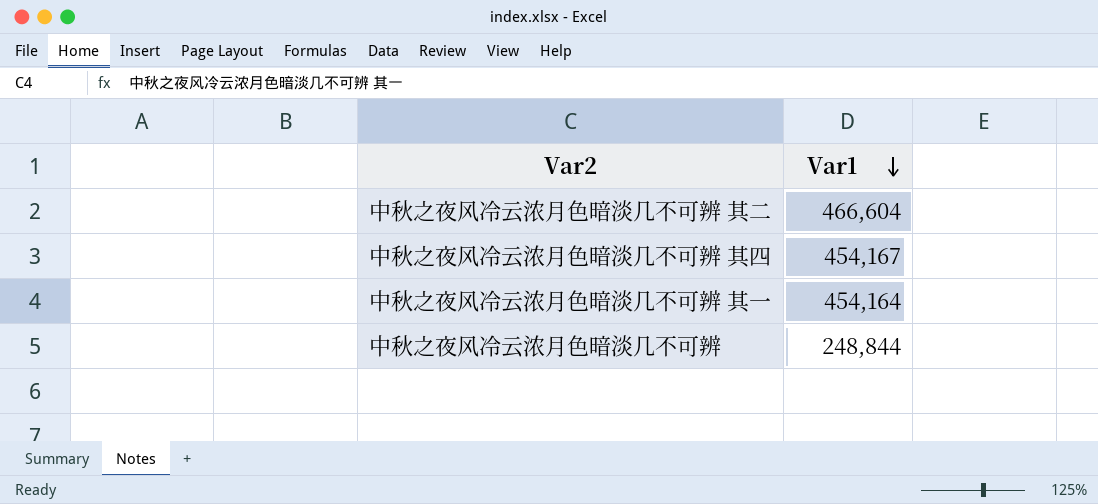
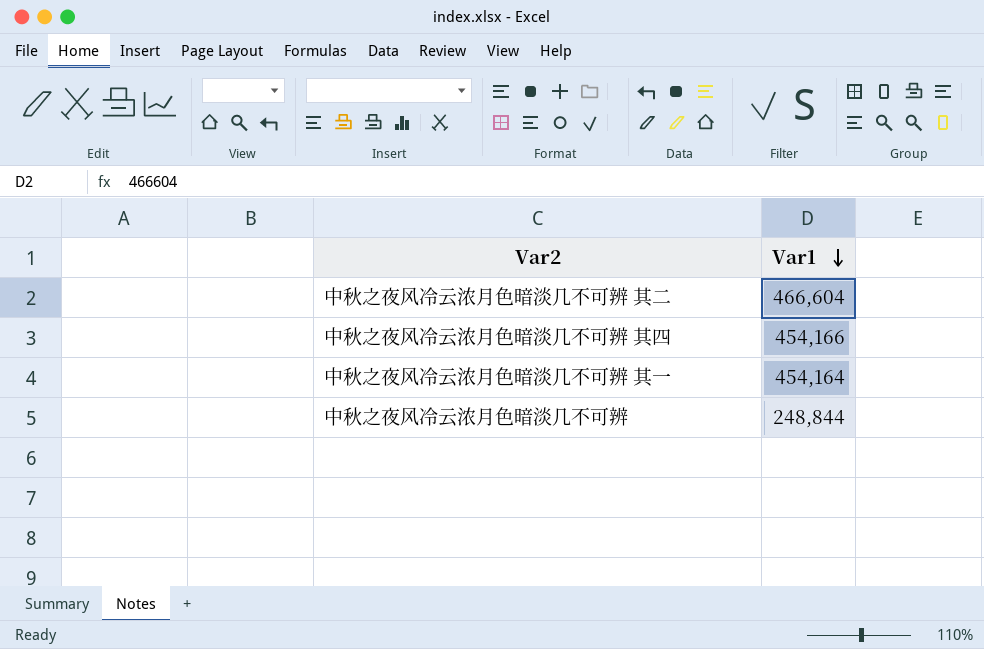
中秋之夜风冷云浓月色暗淡几不可辨 其四 | Var1: 454,167 -> 454,166

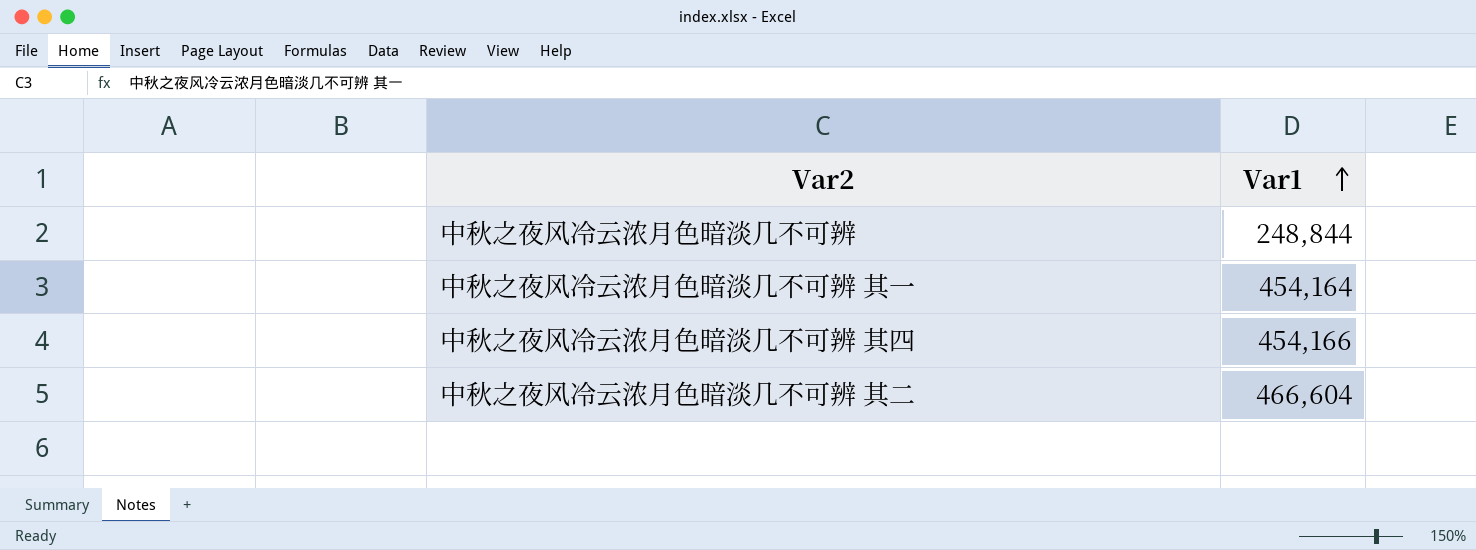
row order: Var1 descending -> Var1 ascending

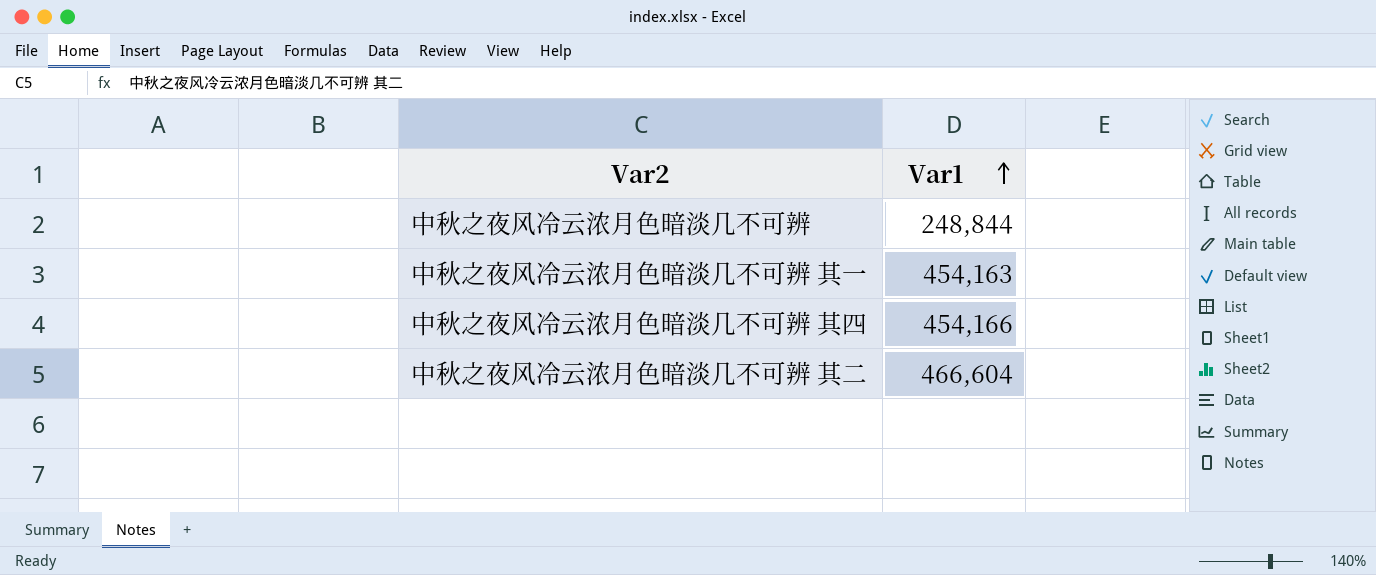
中秋之夜风冷云浓月色暗淡几不可辨 其一 | Var1: 454,164 -> 454,163

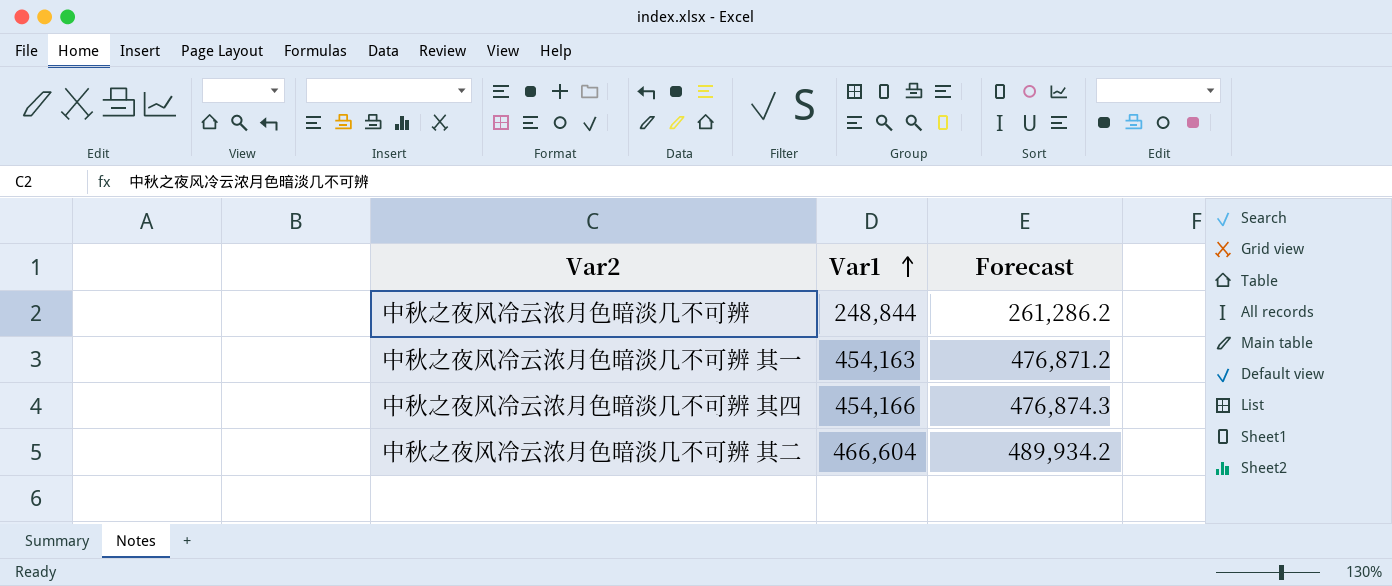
column Forecast | formula: none -> [Var1] * 1.05

